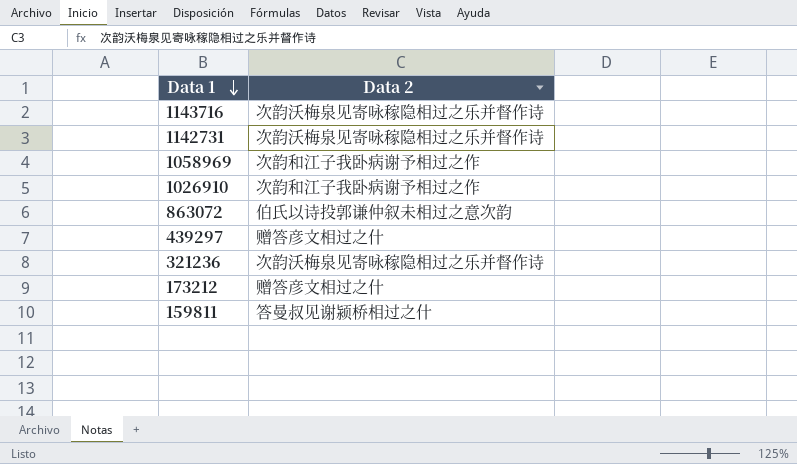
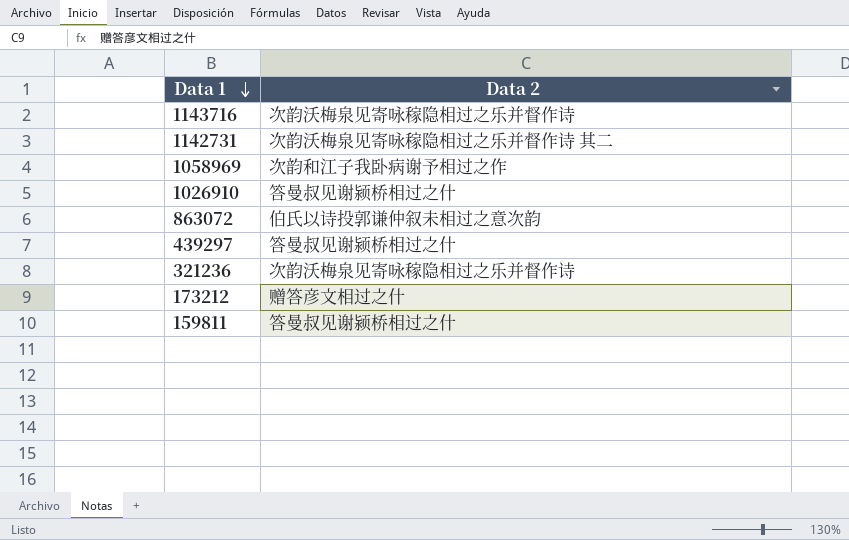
1142731 | Data 2: 次韵沃梅泉见寄咏稼隐相过之乐并督作诗 -> 次韵沃梅泉见寄咏稼隐相过之乐并督作诗 其二
1026910 | Data 2: 次韵和江子我卧病谢予相过之作 -> 答曼叔见谢颍桥相过之什
439297 | Data 2: 赠答彦文相过之什 -> 答曼叔见谢颍桥相过之什

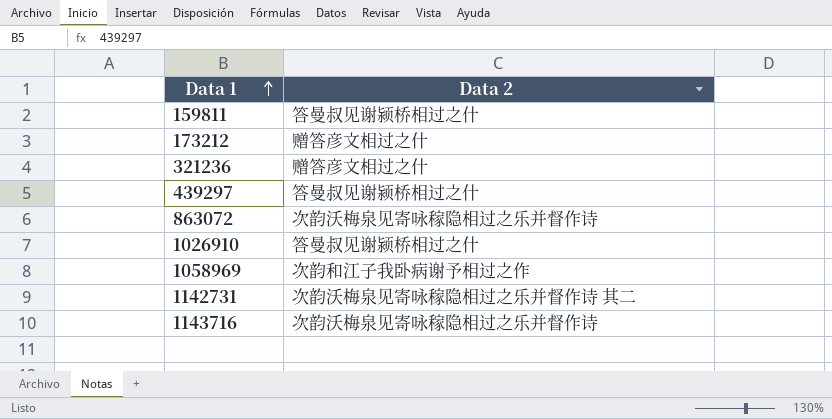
row order: Data 1 descending -> Data 1 ascending
321236 | Data 2: 次韵沃梅泉见寄咏稼隐相过之乐并督作诗 -> 赠答彦文相过之什
863072 | Data 2: 伯氏以诗投郭谦仲叙未相过之意次韵 -> 次韵沃梅泉见寄咏稼隐相过之乐并督作诗

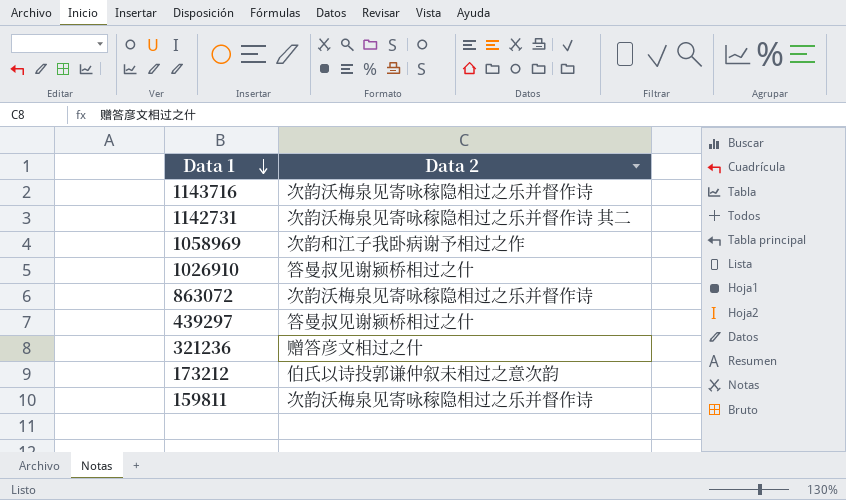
row order: Data 1 ascending -> Data 1 descending
173212 | Data 2: 赠答彦文相过之什 -> 伯氏以诗投郭谦仲叙未相过之意次韵
159811 | Data 2: 答曼叔见谢颍桥相过之什 -> 次韵沃梅泉见寄咏稼隐相过之乐并督作诗

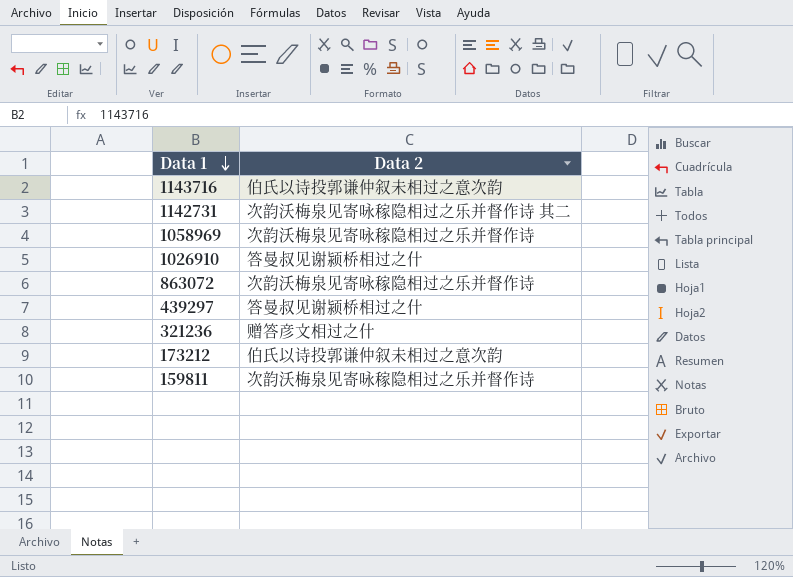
1143716 | Data 2: 次韵沃梅泉见寄咏稼隐相过之乐并督作诗 -> 伯氏以诗投郭谦仲叙未相过之意次韵
1058969 | Data 2: 次韵和江子我卧病谢予相过之作 -> 次韵沃梅泉见寄咏稼隐相过之乐并督作诗

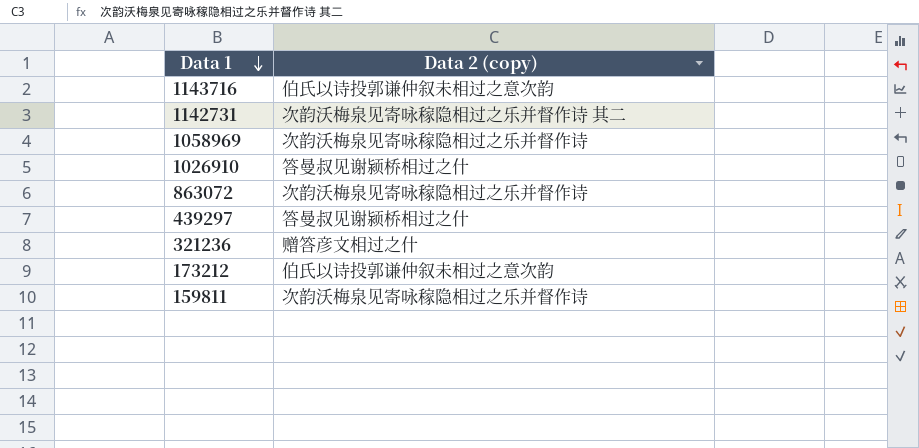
column name: Data 2 -> Data 2 (copy)

